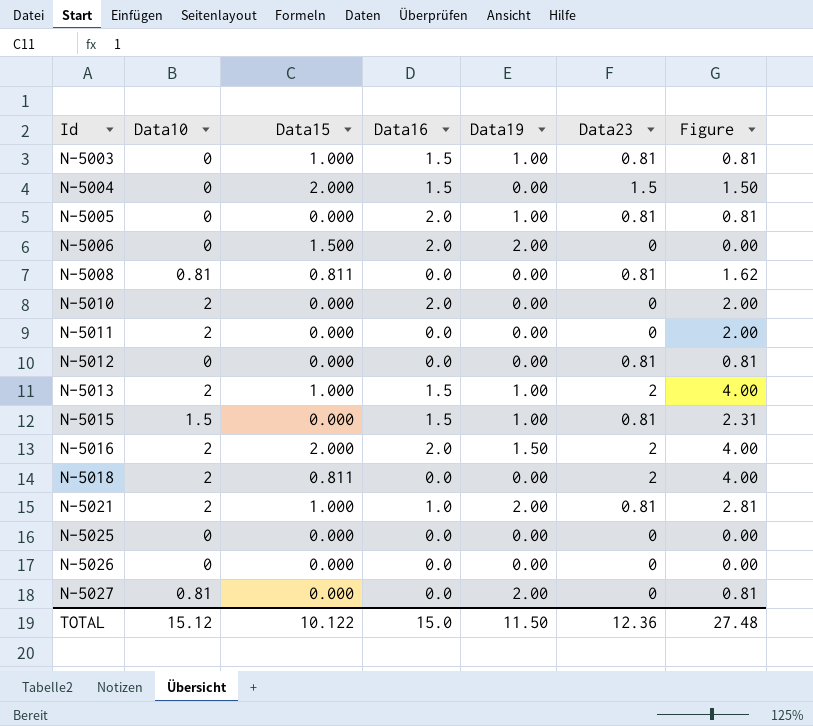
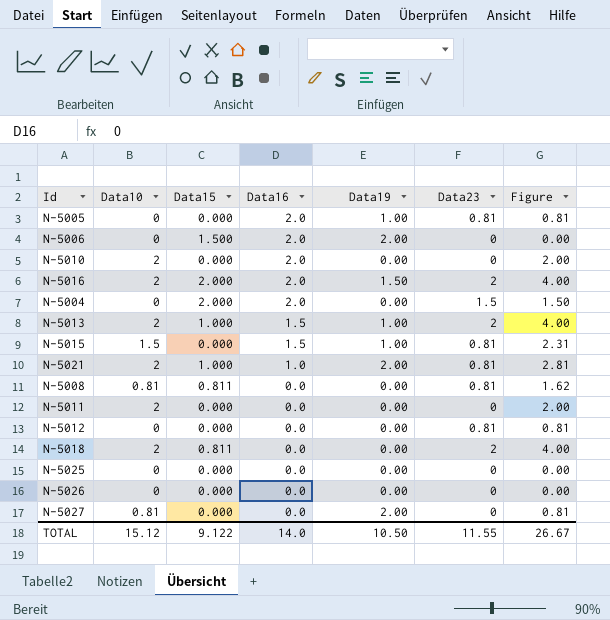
row order: Id ascending -> Data16 descending
row N-5003: 0 | 1.000 | 1.5 | 1.00 | 0.81 | 0.81 -> none
N-5004 | Data16: 1.5 -> 2.0
TOTAL | Data15: 10.122 -> 9.122
TOTAL | Data16: 15.0 -> 14.0
TOTAL | Data19: 11.50 -> 10.50
TOTAL | Data23: 12.36 -> 11.55
TOTAL | Figure: 27.48 -> 26.67

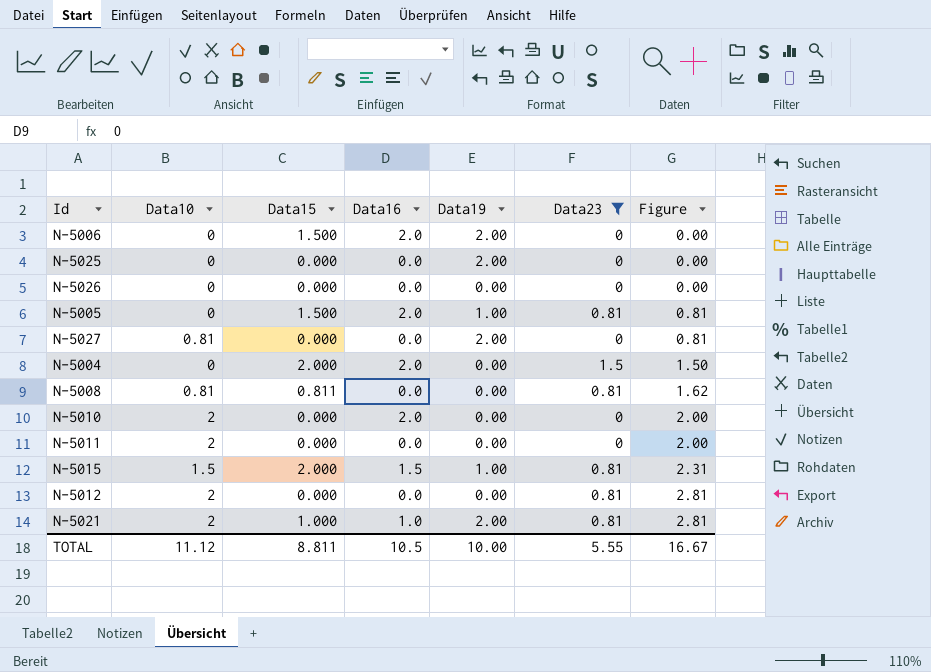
filter: none -> Data23 != 2
row order: Data16 descending -> Figure ascending
N-5025 | Data19: 0.00 -> 2.00
N-5005 | Data15: 0.000 -> 1.500
N-5015 | Data15: 0.000 -> 2.000
N-5012 | Data10: 0 -> 2
N-5012 | Figure: 0.81 -> 2.81
TOTAL | Data10: 15.12 -> 11.12
TOTAL | Data15: 9.122 -> 8.811
TOTAL | Data16: 14.0 -> 10.5
TOTAL | Data19: 10.50 -> 10.00
TOTAL | Data23: 11.55 -> 5.55
TOTAL | Figure: 26.67 -> 16.67

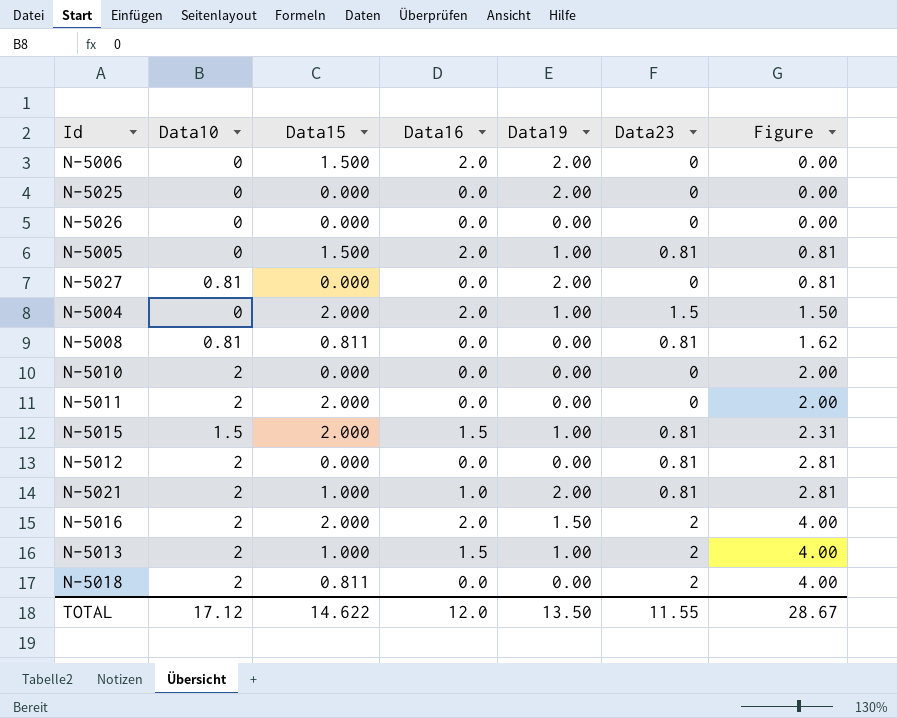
filter: Data23 != 2 -> none
N-5004 | Data19: 0.00 -> 1.00
N-5010 | Data16: 2.0 -> 0.0
N-5011 | Data15: 0.000 -> 2.000
TOTAL | Data10: 11.12 -> 17.12
TOTAL | Data15: 8.811 -> 14.622
TOTAL | Data16: 10.5 -> 12.0
TOTAL | Data19: 10.00 -> 13.50
TOTAL | Data23: 5.55 -> 11.55
TOTAL | Figure: 16.67 -> 28.67

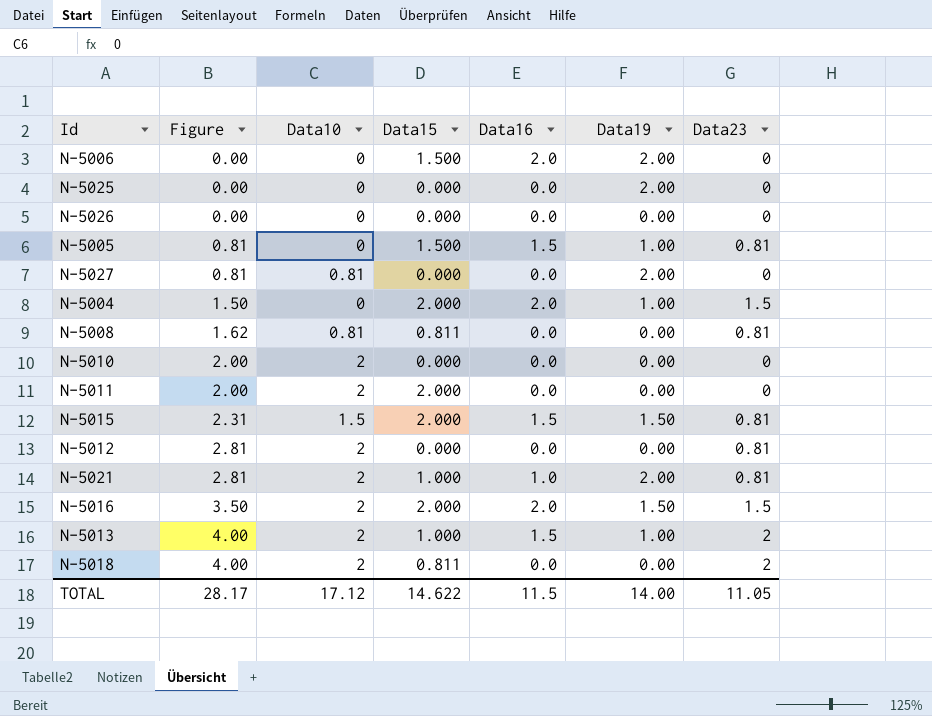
column Figure | position: 7 -> 2
N-5005 | Data16: 2.0 -> 1.5
N-5015 | Data19: 1.00 -> 1.50
N-5016 | Figure: 4.00 -> 3.50
N-5016 | Data23: 2 -> 1.5
TOTAL | Figure: 28.67 -> 28.17
TOTAL | Data16: 12.0 -> 11.5
TOTAL | Data19: 13.50 -> 14.00
TOTAL | Data23: 11.55 -> 11.05

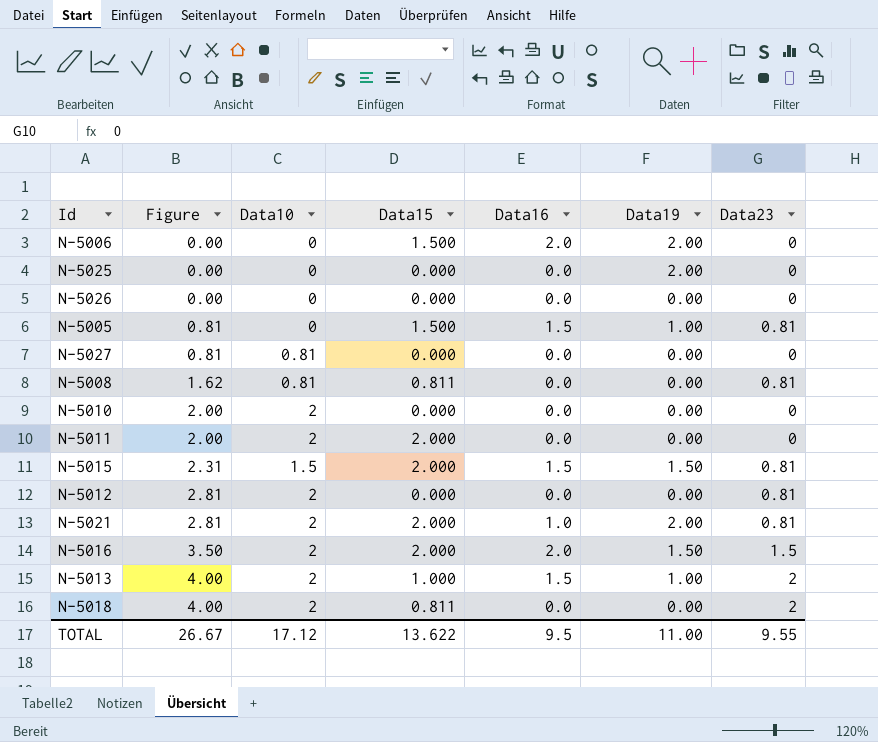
row N-5004: 1.50 | 0 | 2.000 | 2.0 | 1.00 | 1.5 -> none
N-5027 | Data19: 2.00 -> 0.00
N-5021 | Data15: 1.000 -> 2.000
TOTAL | Figure: 28.17 -> 26.67
TOTAL | Data15: 14.622 -> 13.622
TOTAL | Data16: 11.5 -> 9.5
TOTAL | Data19: 14.00 -> 11.00
TOTAL | Data23: 11.05 -> 9.55

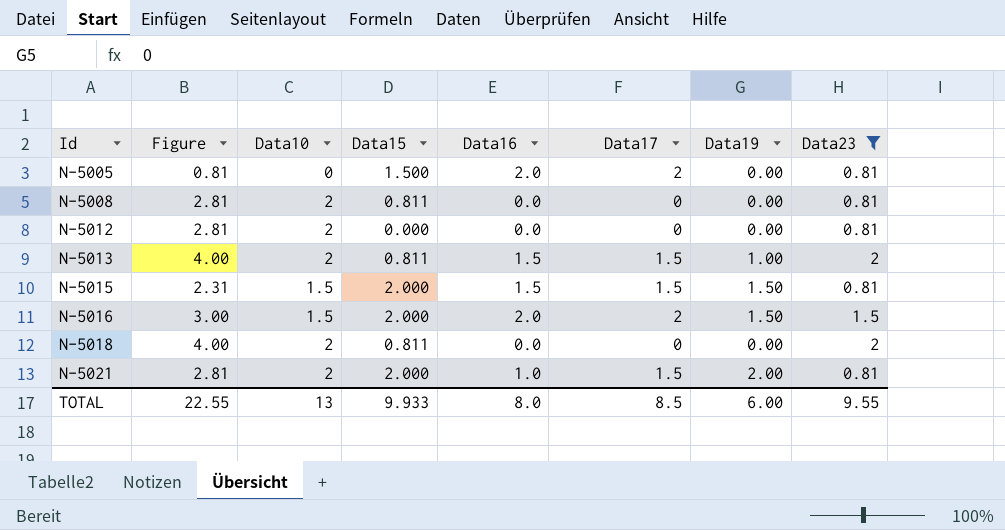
filter: none -> Data23 != 0
row order: Figure ascending -> Id ascending
column Data17 | position: none -> 6
N-5005 | Data16: 1.5 -> 2.0
N-5005 | Data19: 1.00 -> 0.00
N-5008 | Figure: 1.62 -> 2.81
N-5008 | Data10: 0.81 -> 2
N-5013 | Data15: 1.000 -> 0.811
N-5016 | Figure: 3.50 -> 3.00
N-5016 | Data10: 2 -> 1.5
TOTAL | Figure: 26.67 -> 22.55
TOTAL | Data10: 17.12 -> 13
TOTAL | Data15: 13.622 -> 9.933
TOTAL | Data16: 9.5 -> 8.0
TOTAL | Data19: 11.00 -> 6.00

